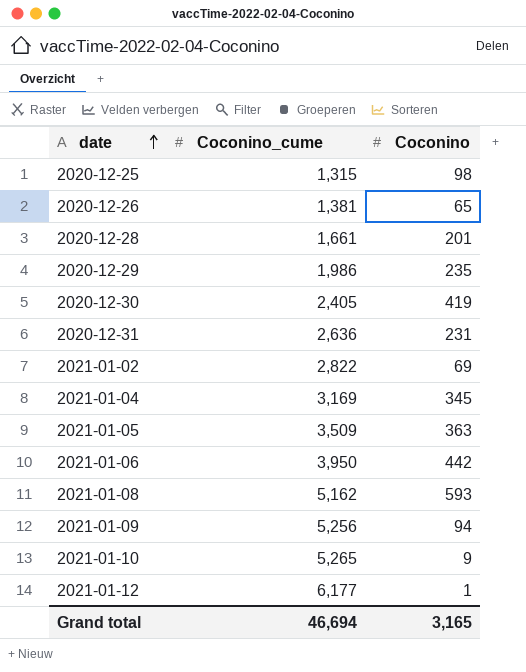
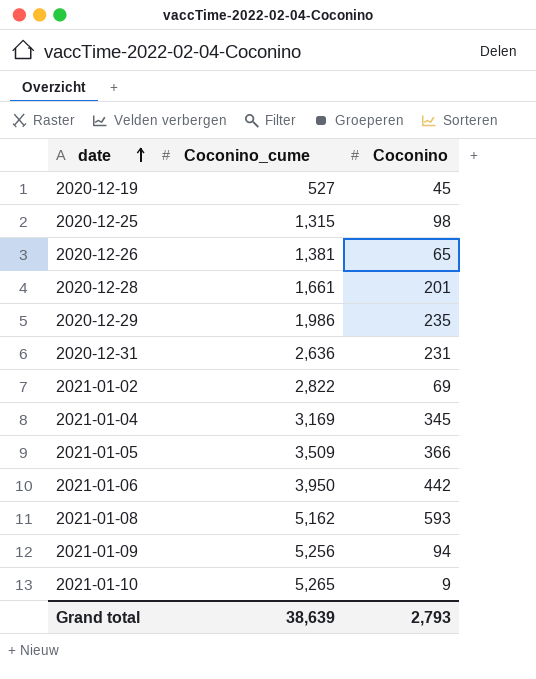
row 2020-12-30: 2,405 | 419 -> none
row 2021-01-12: 6,177 | 1 -> none
row 2020-12-19: none -> 527 | 45
2021-01-05 | Coconino: 363 -> 366
Grand total | Coconino_cume: 46,694 -> 38,639
Grand total | Coconino: 3,165 -> 2,793

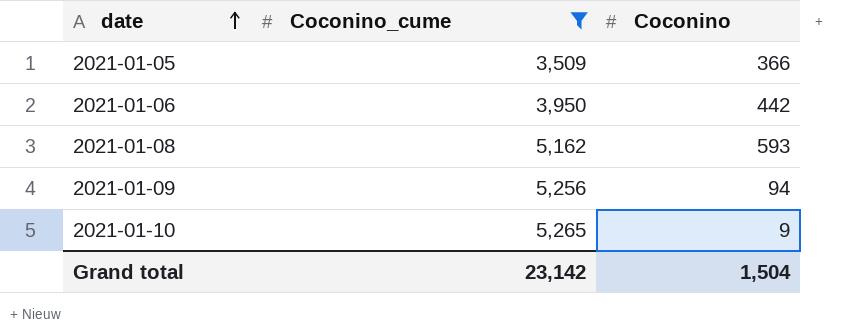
filter: none -> Coconino_cume >= 3,509
Grand total | Coconino_cume: 38,639 -> 23,142
Grand total | Coconino: 2,793 -> 1,504

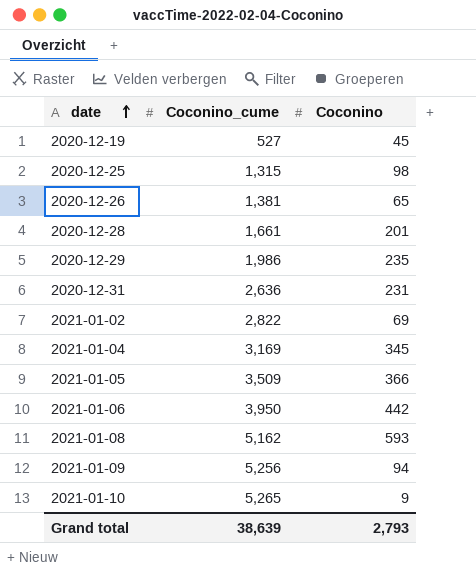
filter: Coconino_cume >= 3,509 -> none
Grand total | Coconino_cume: 23,142 -> 38,639
Grand total | Coconino: 1,504 -> 2,793

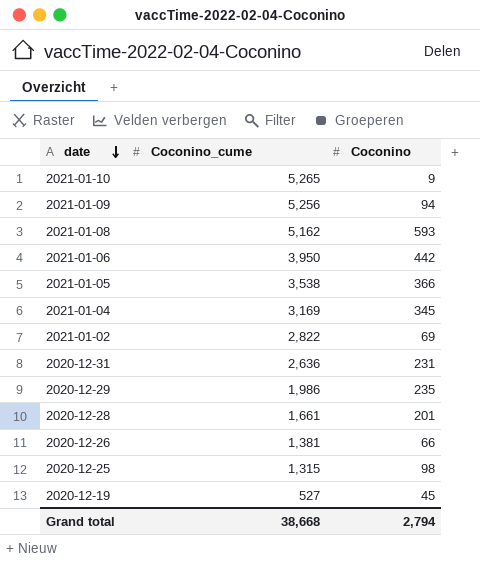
row order: date ascending -> date descending
2021-01-05 | Coconino_cume: 3,509 -> 3,538
2020-12-26 | Coconino: 65 -> 66
Grand total | Coconino_cume: 38,639 -> 38,668
Grand total | Coconino: 2,793 -> 2,794

